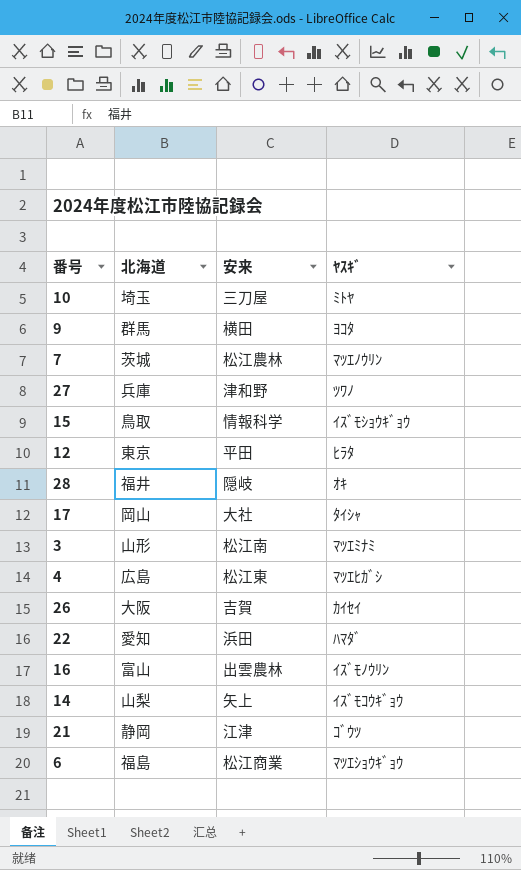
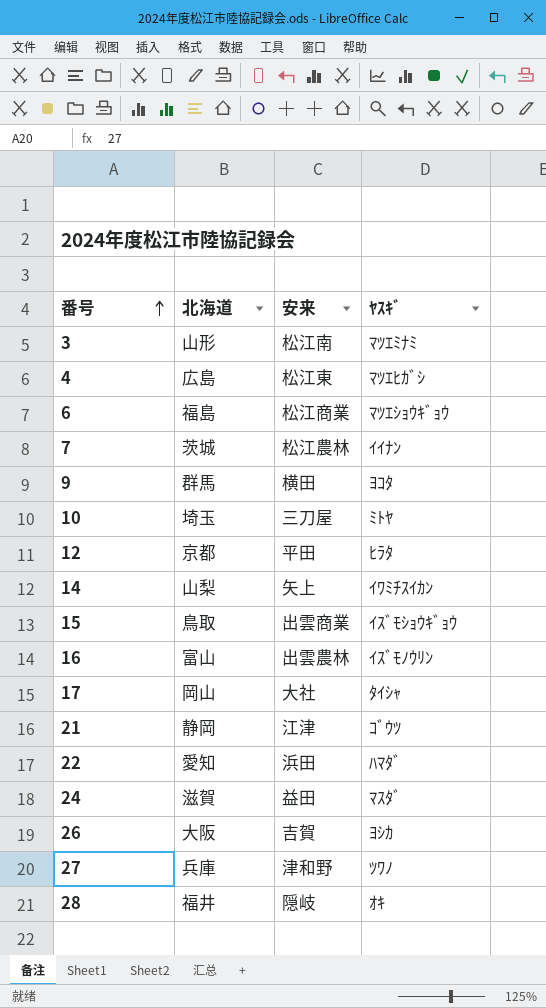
row order: none -> 番号 ascending
7 | ﾔｽｷﾞ: ﾏﾂｴﾉｳﾘﾝ -> ｲｲﾅﾝ
12 | 北海道: 東京 -> 京都
14 | ﾔｽｷﾞ: ｲｽﾞﾓｺｳｷﾞｮｳ -> ｲﾜﾐﾁｽｲｶﾝ
15 | 安来: 情報科学 -> 出雲商業
row 24: none -> 滋賀 | 益田 | ﾏｽﾀﾞ
26 | ﾔｽｷﾞ: ｶｲｾｲ -> ﾖｼｶ

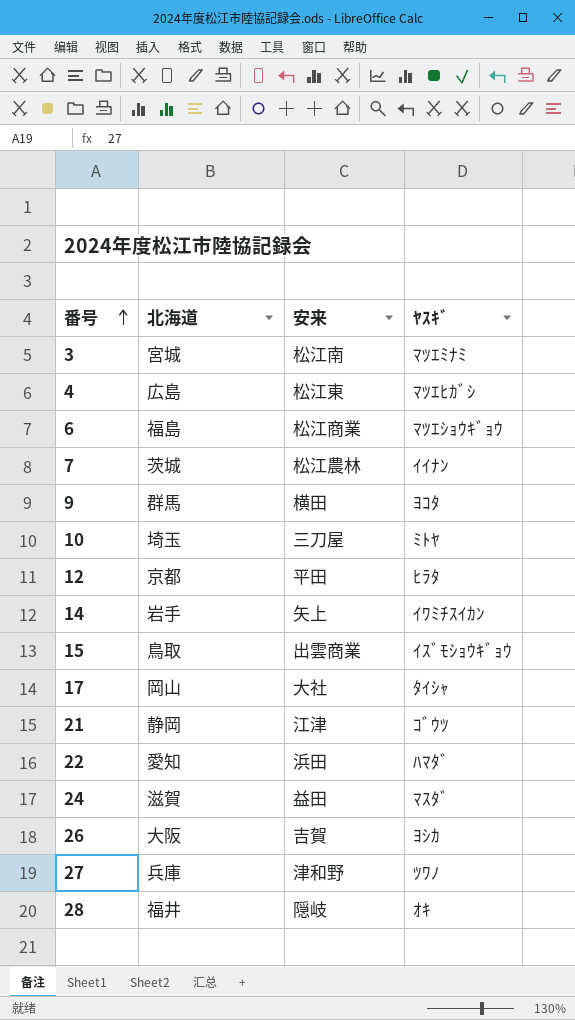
row 16: 富山 | 出雲農林 | ｲｽﾞﾓﾉｳﾘﾝ -> none
3 | 北海道: 山形 -> 宮城
14 | 北海道: 山梨 -> 岩手

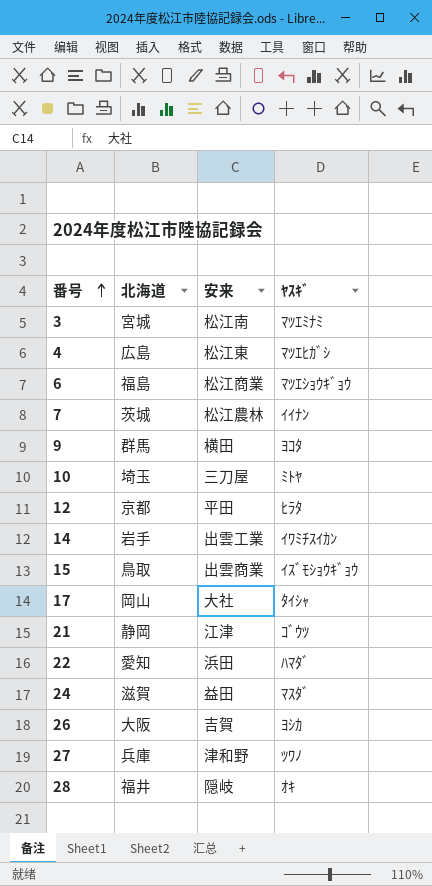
14 | 安来: 矢上 -> 出雲工業

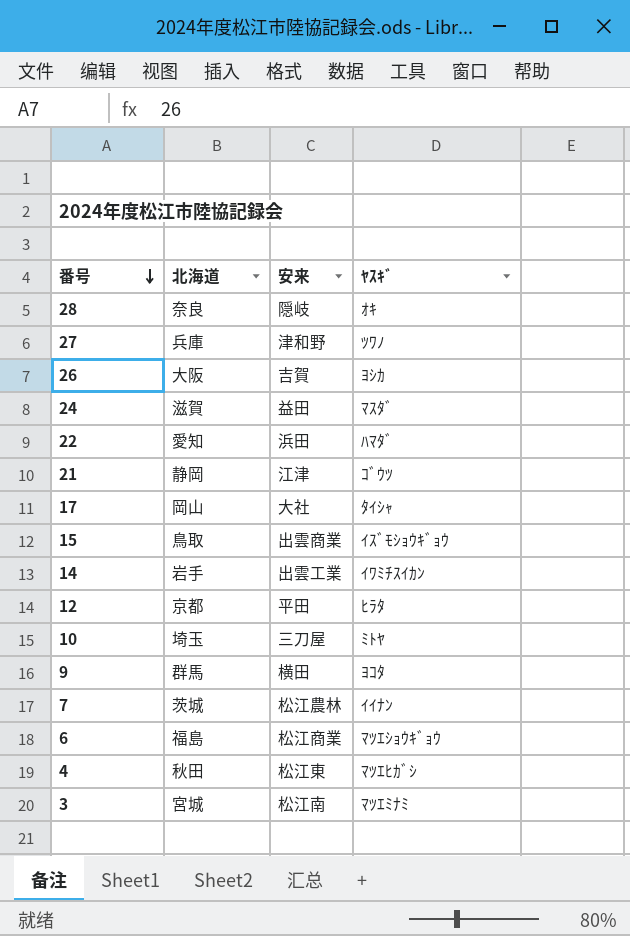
row order: 番号 ascending -> 番号 descending
28 | 北海道: 福井 -> 奈良
4 | 北海道: 広島 -> 秋田

